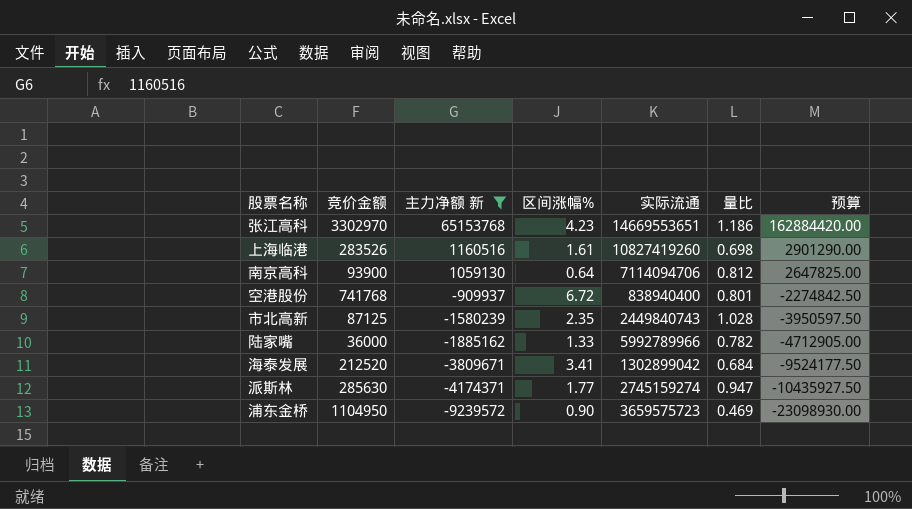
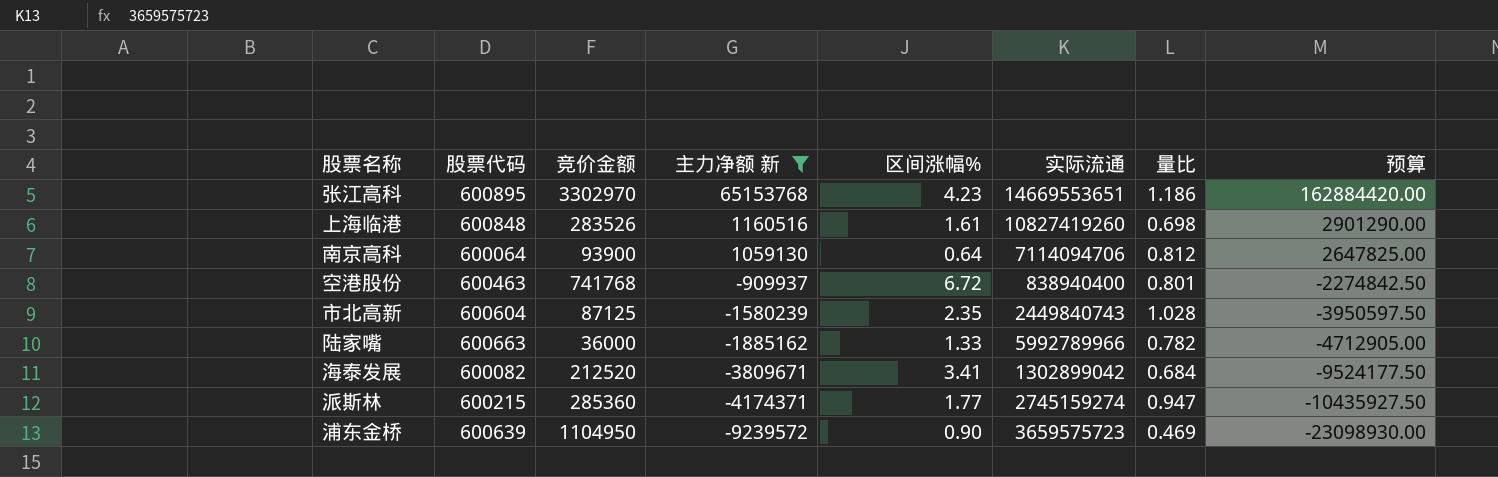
column 股票代码 | position: none -> 2
派斯林 | 竞价金额: 285630 -> 285360

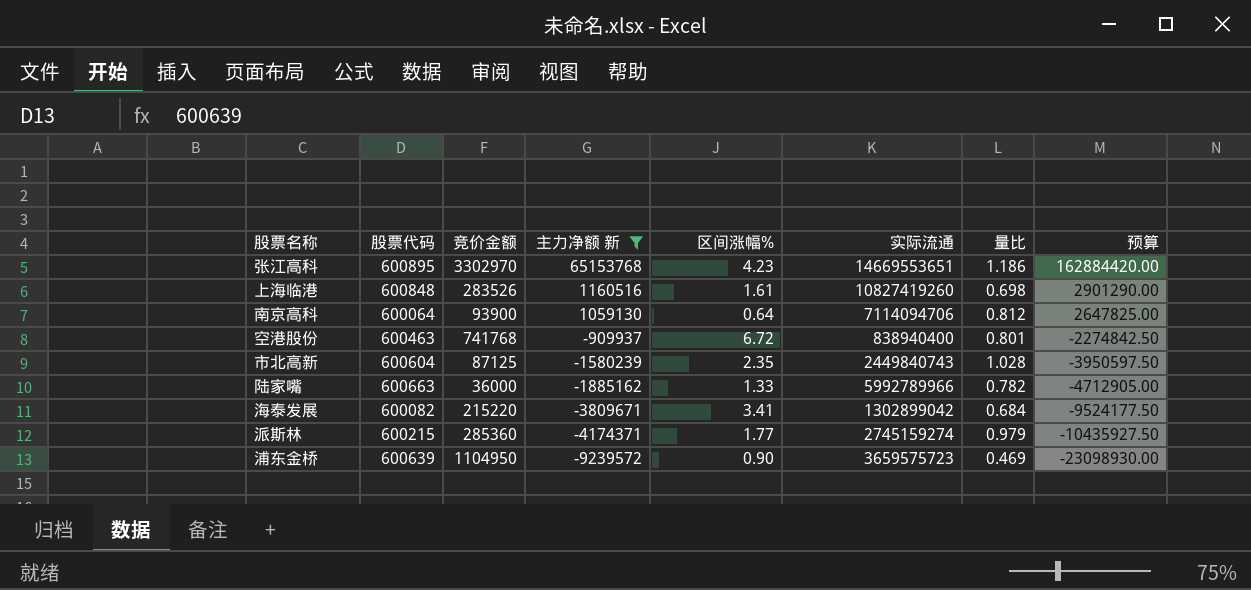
海泰发展 | 竞价金额: 212520 -> 215220
派斯林 | 量比: 0.947 -> 0.979

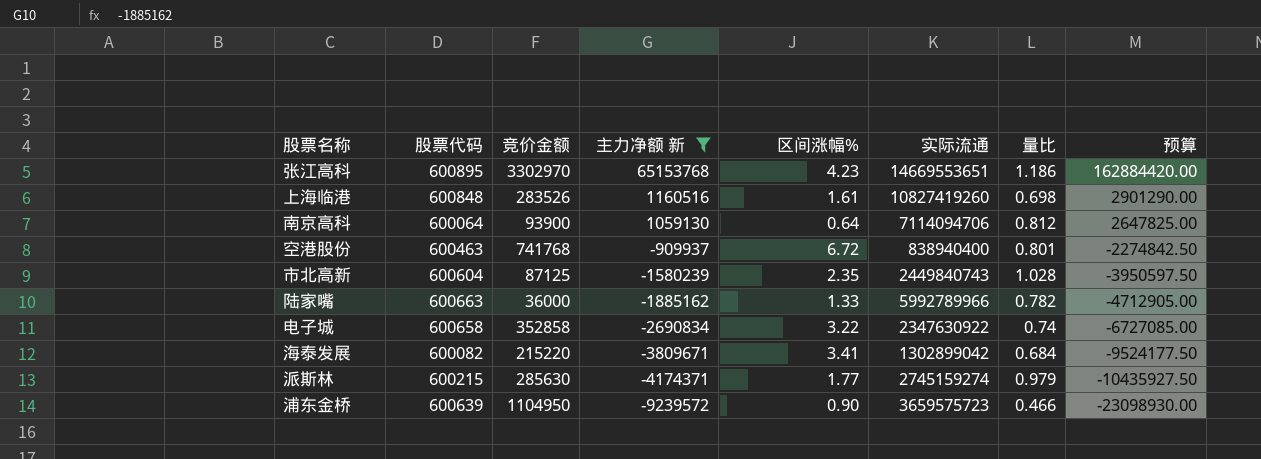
row 电子城: none -> 600658 | 352858 | -2690834 | 3.22 | 2347630922 | 0.74 | -6727085.00
派斯林 | 竞价金额: 285360 -> 285630
浦东金桥 | 量比: 0.469 -> 0.466

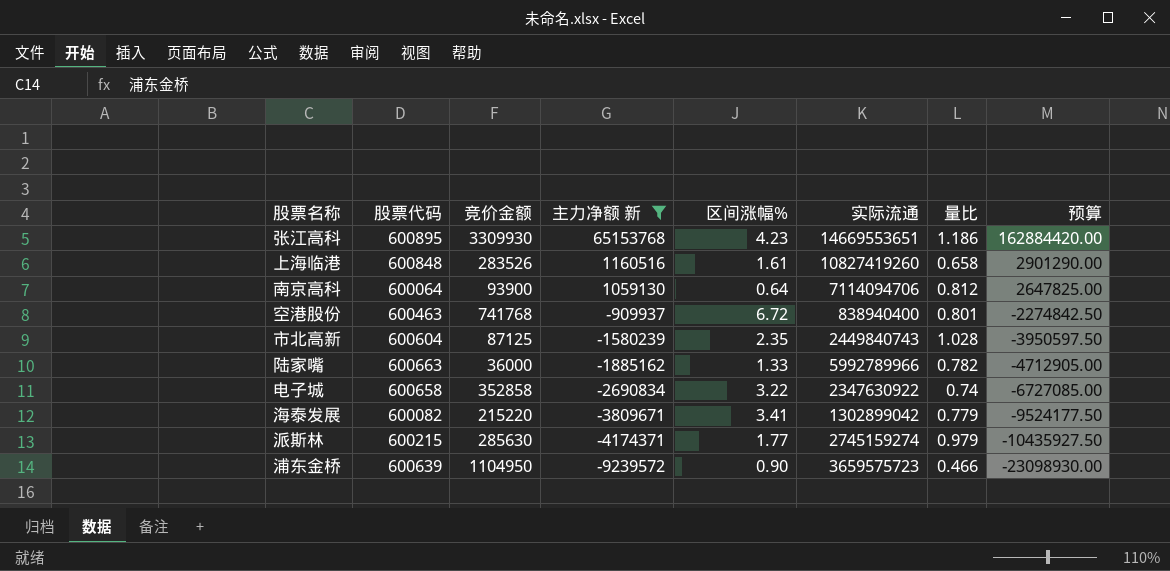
张江高科 | 竞价金额: 3302970 -> 3309930
上海临港 | 量比: 0.698 -> 0.658
海泰发展 | 量比: 0.684 -> 0.779

